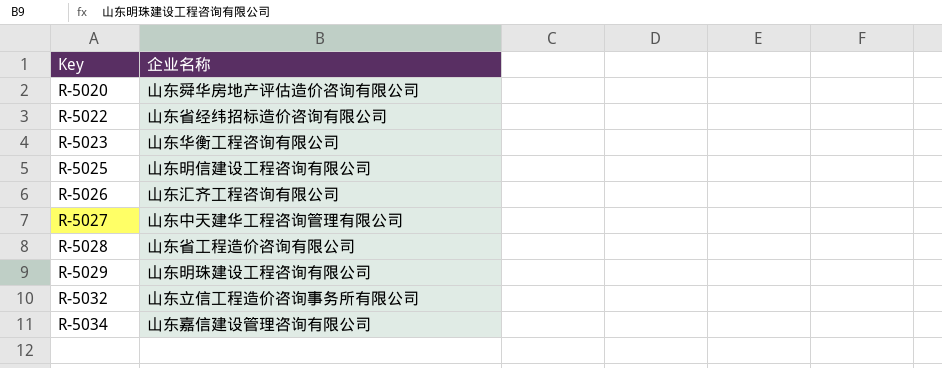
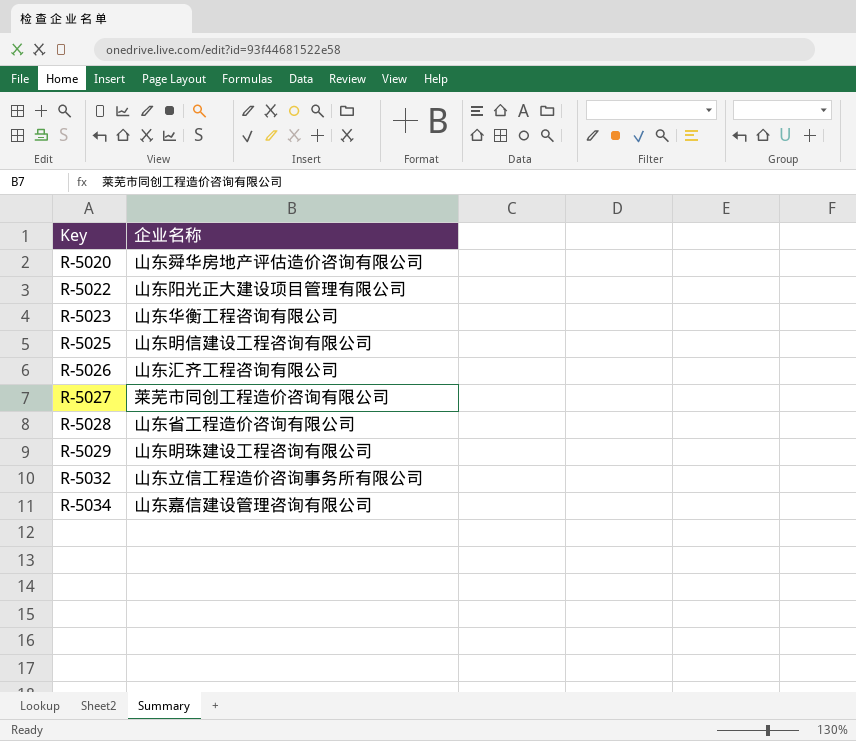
R-5022 | 企业名称: 山东省经纬招标造价咨询有限公司 -> 山东阳光正大建设项目管理有限公司
R-5027 | 企业名称: 山东中天建华工程咨询管理有限公司 -> 莱芜市同创工程造价咨询有限公司

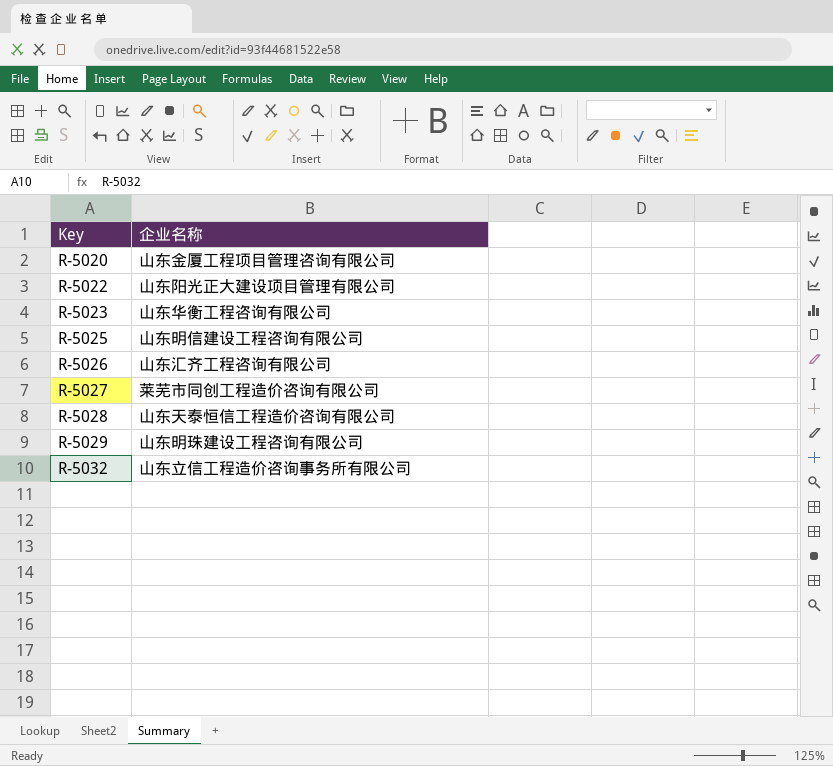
row R-5034: 山东嘉信建设管理咨询有限公司 -> none
R-5020 | 企业名称: 山东舜华房地产评估造价咨询有限公司 -> 山东金厦工程项目管理咨询有限公司
R-5028 | 企业名称: 山东省工程造价咨询有限公司 -> 山东天泰恒信工程造价咨询有限公司

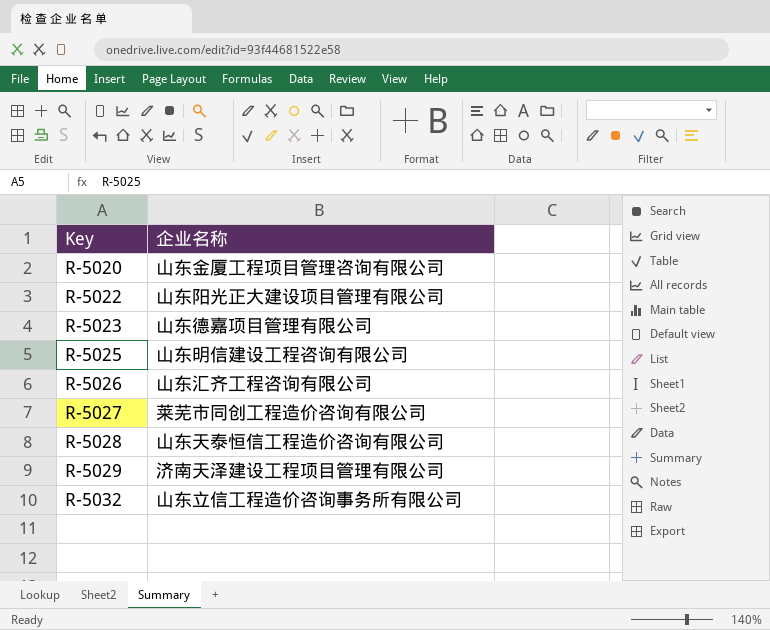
R-5023 | 企业名称: 山东华衡工程咨询有限公司 -> 山东德嘉项目管理有限公司
R-5029 | 企业名称: 山东明珠建设工程咨询有限公司 -> 济南天泽建设工程项目管理有限公司

